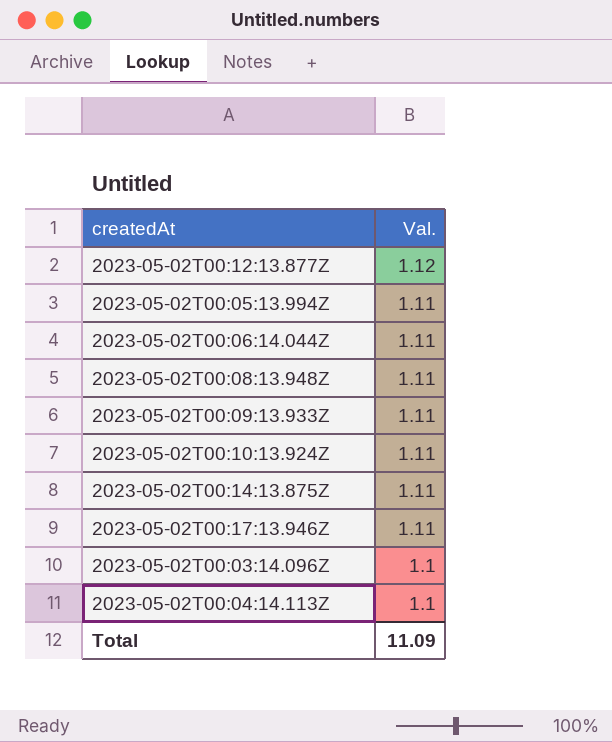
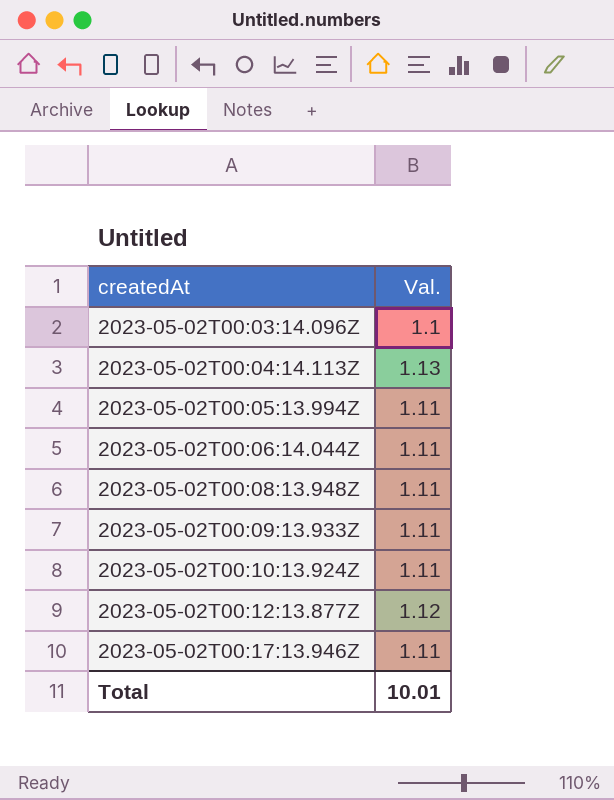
row order: Val. descending -> createdAt ascending
row 2023-05-02T00:14:13.875Z: 1.11 -> none
2023-05-02T00:04:14.113Z | Val.: 1.1 -> 1.13
Total | Val.: 11.09 -> 10.01

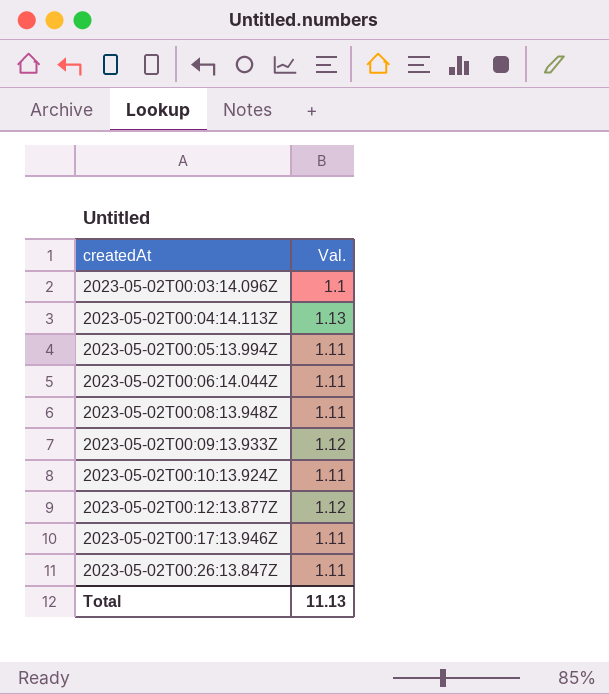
2023-05-02T00:09:13.933Z | Val.: 1.11 -> 1.12
row 2023-05-02T00:26:13.847Z: none -> 1.11
Total | Val.: 10.01 -> 11.13

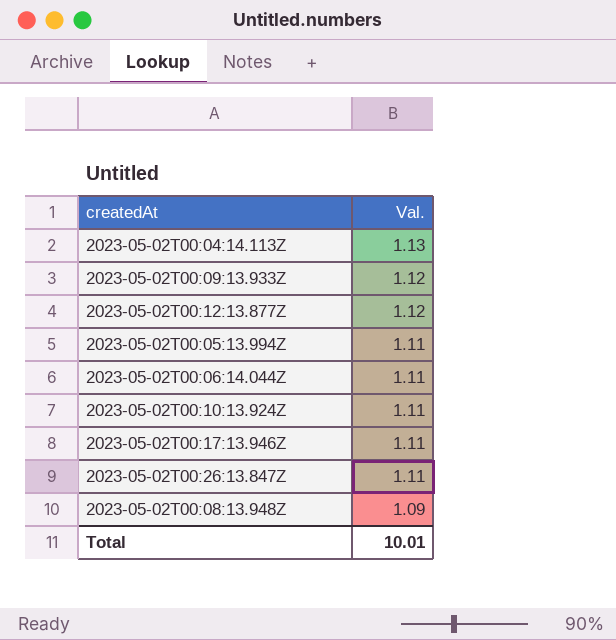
row order: createdAt ascending -> Val. descending
row 2023-05-02T00:03:14.096Z: 1.1 -> none
2023-05-02T00:08:13.948Z | Val.: 1.11 -> 1.09
Total | Val.: 11.13 -> 10.01

